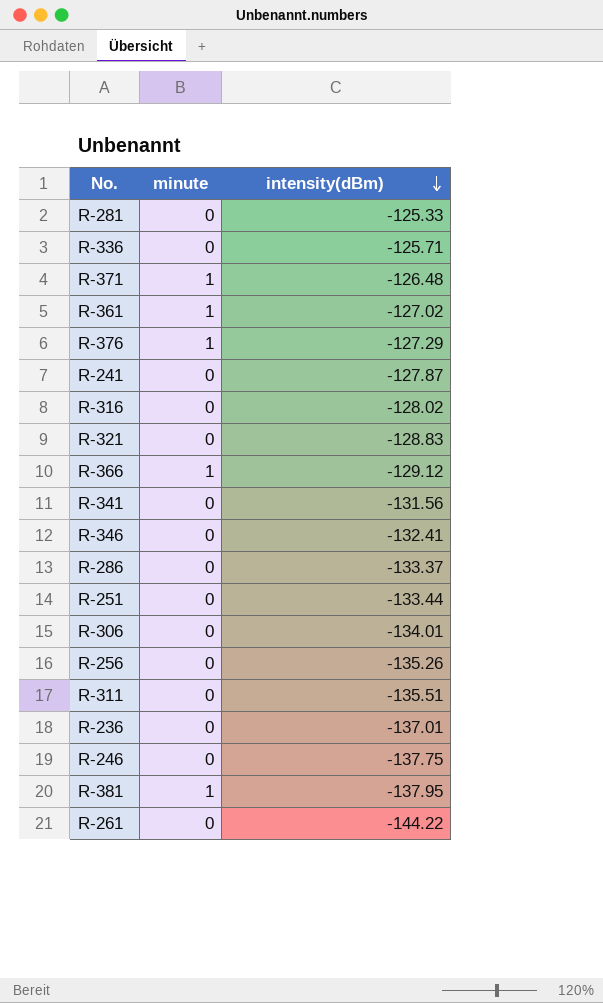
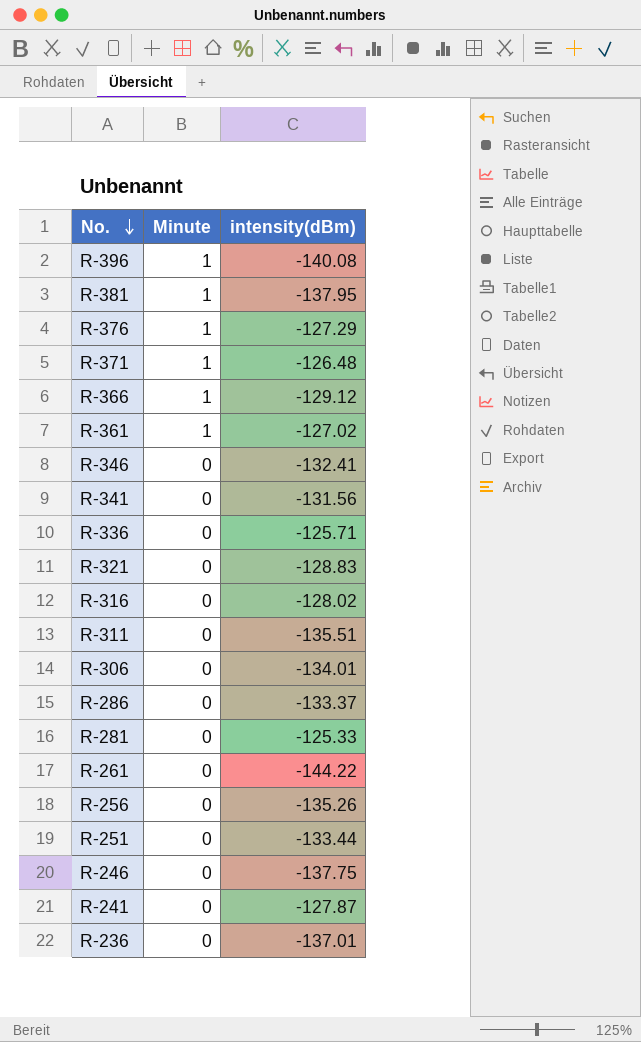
row order: intensity(dBm) descending -> No. descending
column name: minute -> Minute
row R-396: none -> 1 | -140.08

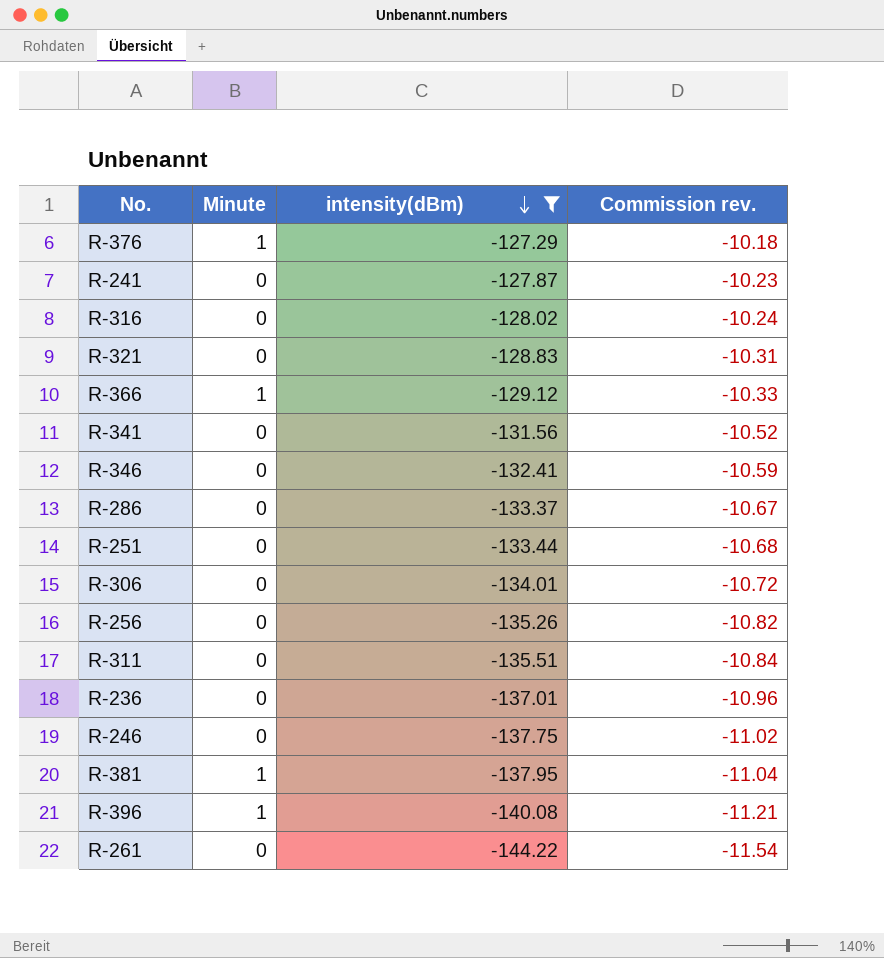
filter: none -> intensity(dBm) <= -127.29
row order: No. descending -> intensity(dBm) descending
column Commission rev. | formula: none -> [intensity(dBm)] * 0.08

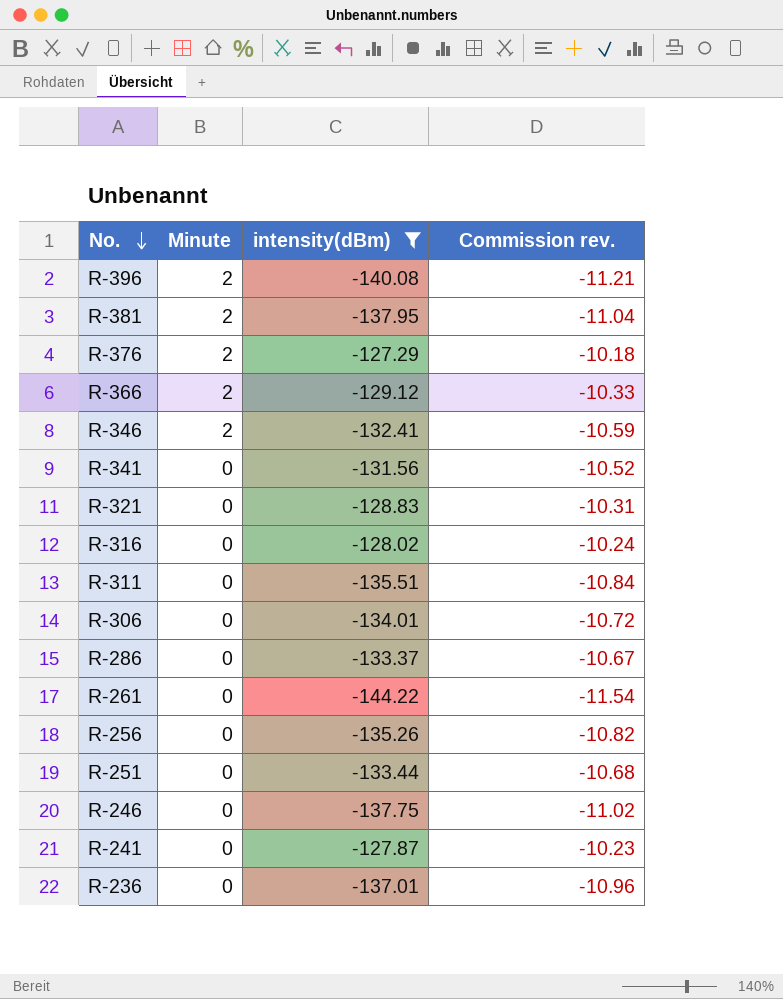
row order: intensity(dBm) descending -> No. descending
R-396 | Minute: 1 -> 2
R-381 | Minute: 1 -> 2
R-376 | Minute: 1 -> 2
R-366 | Minute: 1 -> 2
R-346 | Minute: 0 -> 2

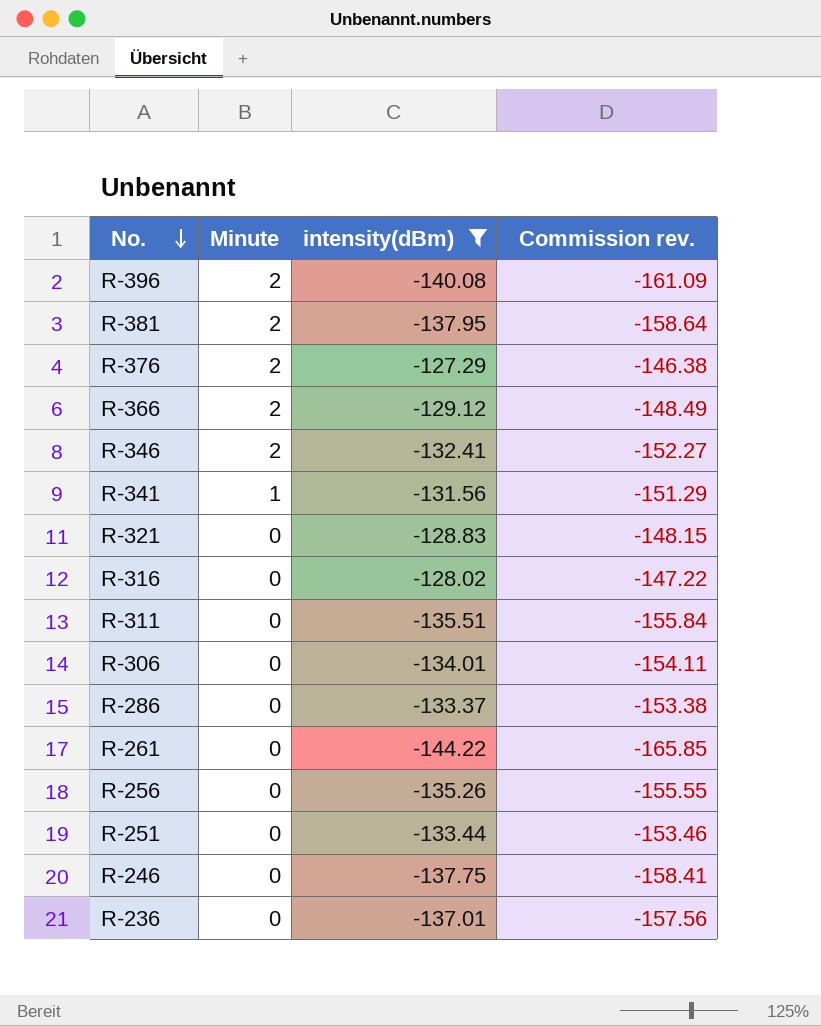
column Commission rev. | formula: [intensity(dBm)] * 0.08 -> [intensity(dBm)] * 1.15
row R-241: 0 | -127.87 | -10.23 -> none
R-341 | Minute: 0 -> 1

